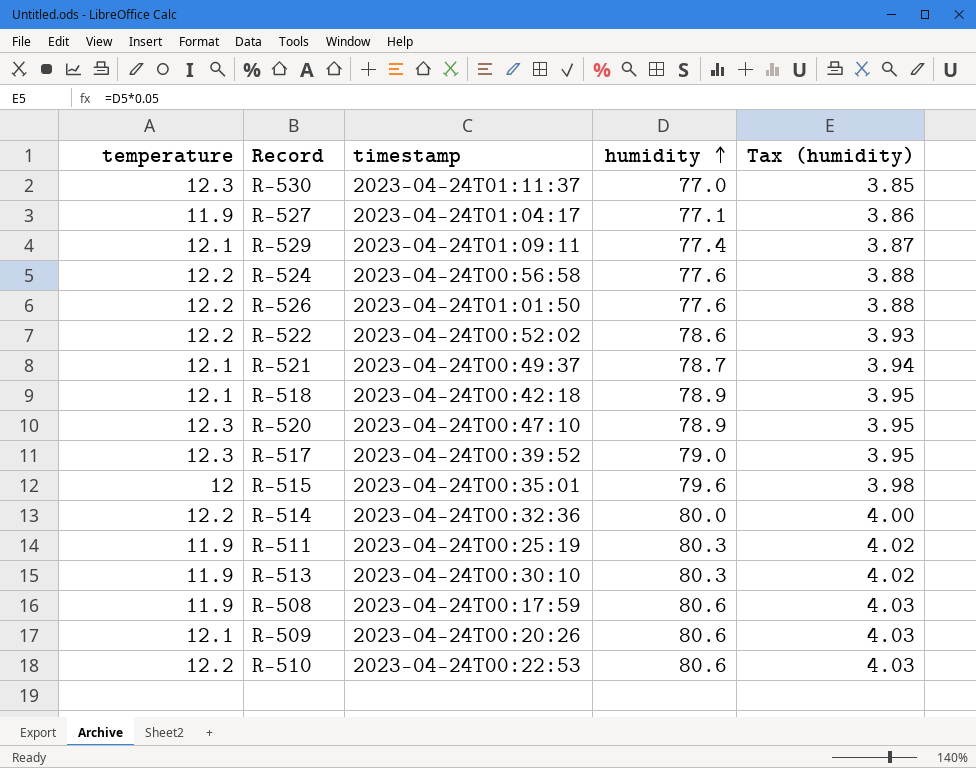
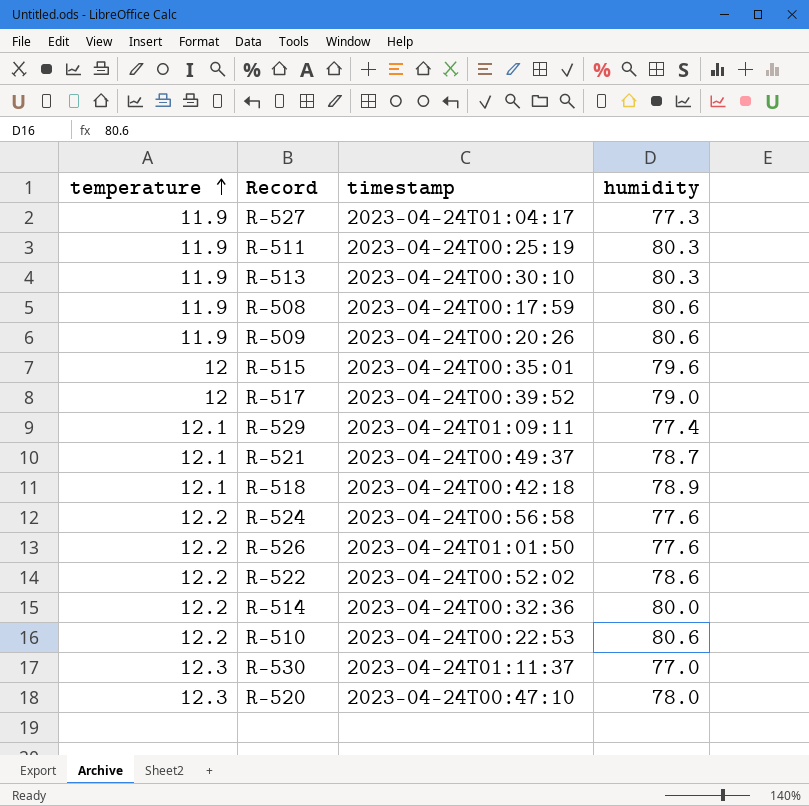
row order: humidity ascending -> temperature ascending
column Tax (humidity) | formula: [humidity] * 0.05 -> none
R-527 | humidity: 77.1 -> 77.3
R-509 | temperature: 12.1 -> 11.9
R-517 | temperature: 12.3 -> 12
R-520 | humidity: 78.9 -> 78.0

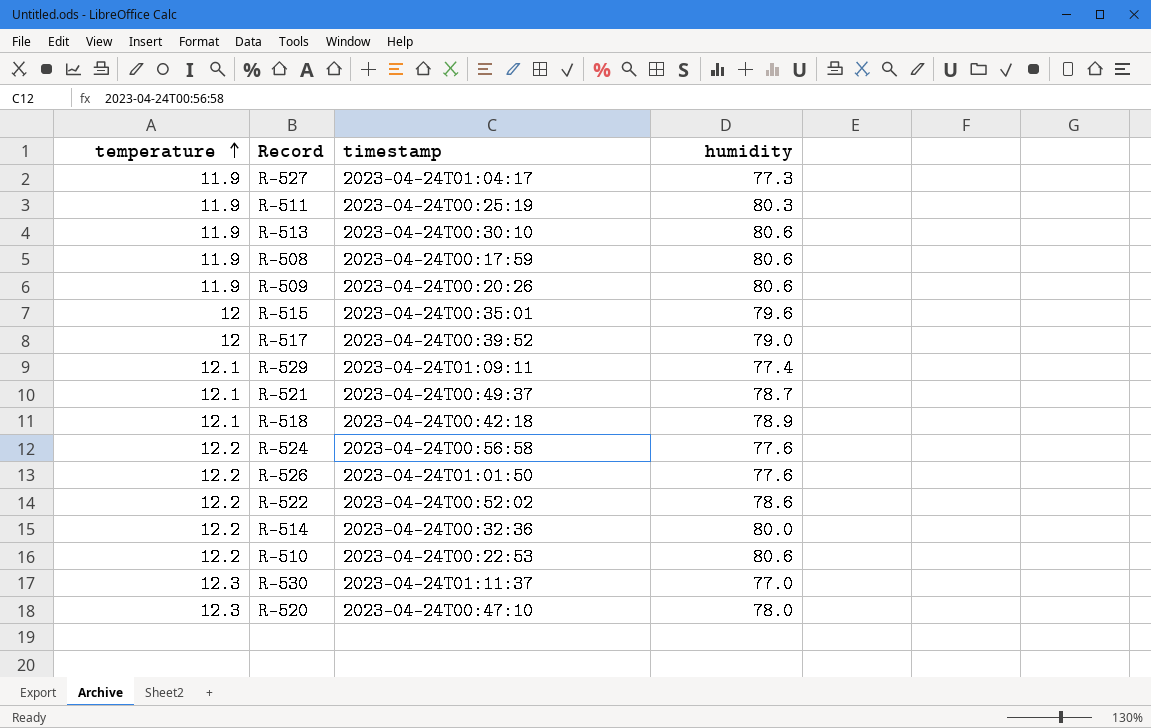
R-513 | humidity: 80.3 -> 80.6

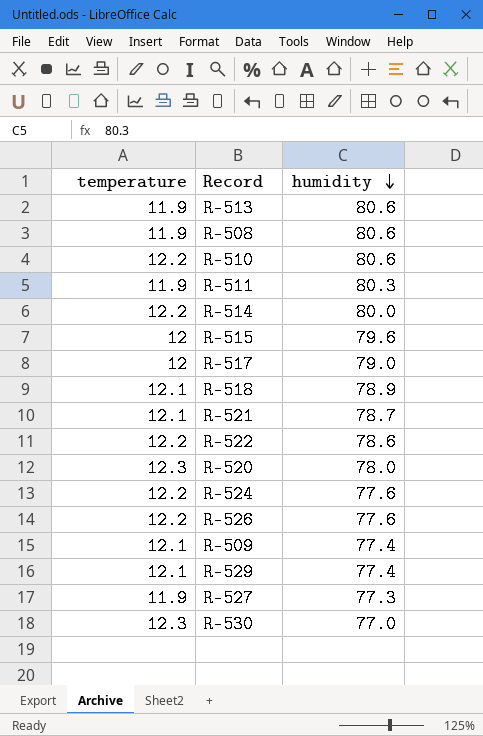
row order: temperature ascending -> humidity descending
column timestamp | position: 3 -> none
R-509 | temperature: 11.9 -> 12.1
R-509 | humidity: 80.6 -> 77.4

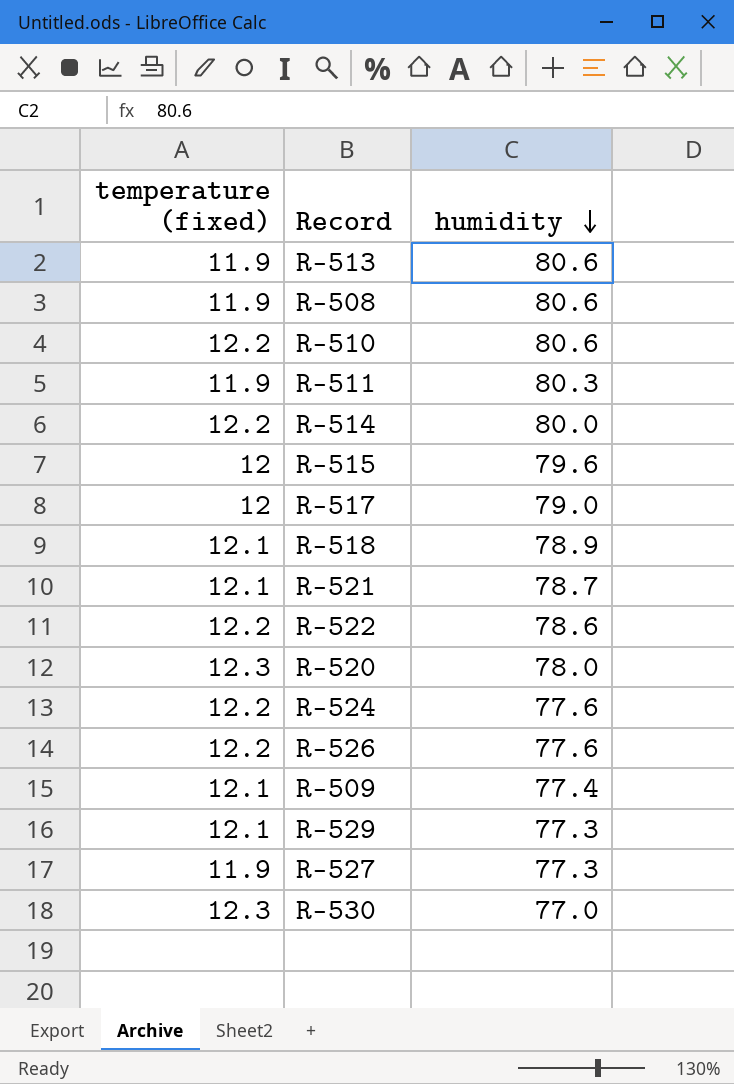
column name: temperature -> temperature (fixed)
R-529 | humidity: 77.4 -> 77.3

